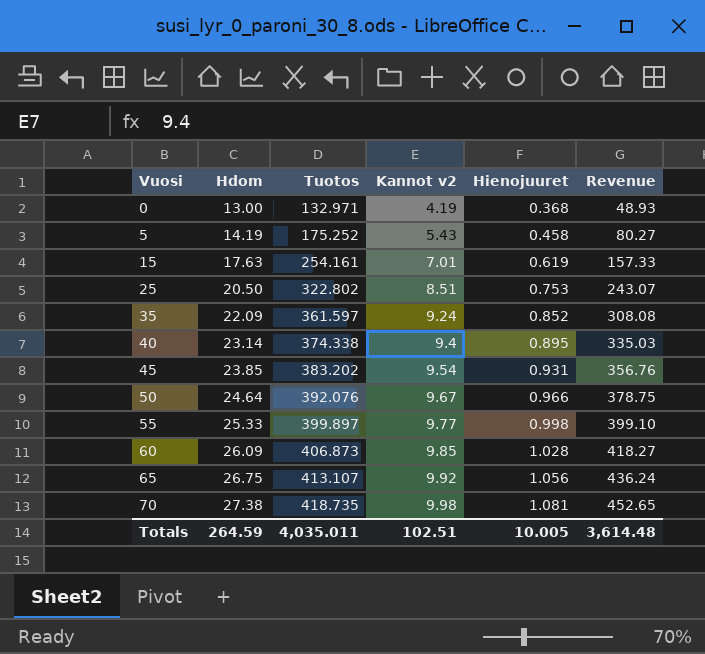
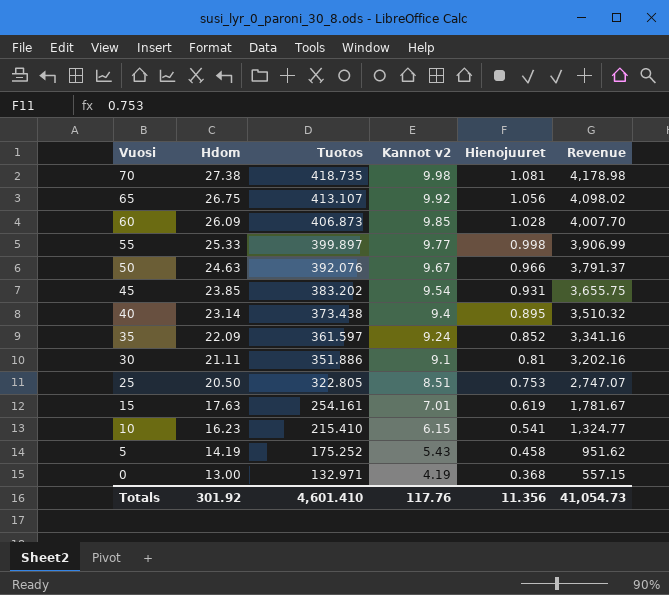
row order: Vuosi ascending -> Vuosi descending
column Revenue | formula: [Tuotos] * [Hienojuuret] -> [Tuotos] * [Kannot v2]
50 | Hdom: 24.64 -> 24.63
40 | Tuotos: 374.338 -> 373.438
row 30: none -> 21.11 | 351.886 | 9.1 | 0.81 | 3,202.16
25 | Tuotos: 322.802 -> 322.805
row 10: none -> 16.23 | 215.410 | 6.15 | 0.541 | 1,324.77
Totals | Hdom: 264.59 -> 301.92
Totals | Tuotos: 4,035.011 -> 4,601.410
Totals | Kannot v2: 102.51 -> 117.76
Totals | Hienojuuret: 10.005 -> 11.356
Totals | Revenue: 3,614.48 -> 41,054.73

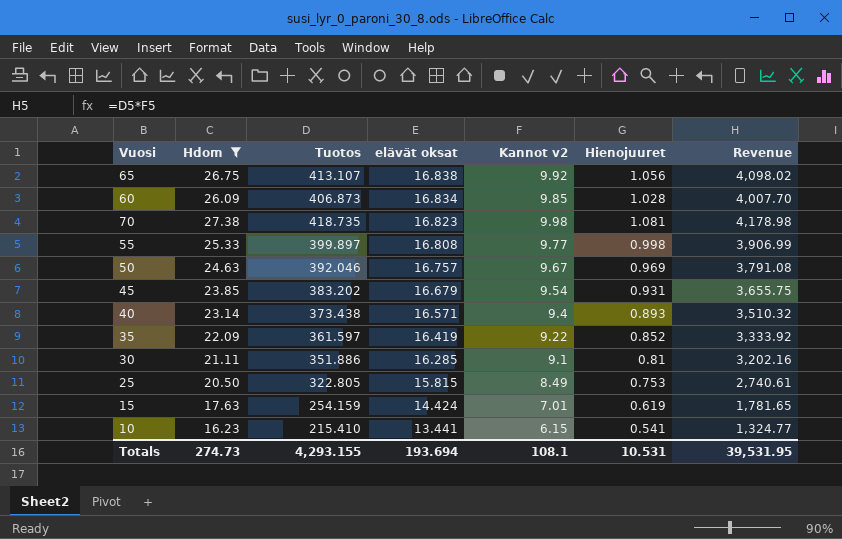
filter: none -> Hdom >= 16.23
row order: Vuosi descending -> elävät oksat descending
column elävät oksat | position: none -> 4
50 | Tuotos: 392.076 -> 392.046
50 | Hienojuuret: 0.966 -> 0.969
50 | Revenue: 3,791.37 -> 3,791.08
40 | Hienojuuret: 0.895 -> 0.893
35 | Kannot v2: 9.24 -> 9.22
35 | Revenue: 3,341.16 -> 3,333.92
25 | Kannot v2: 8.51 -> 8.49
25 | Revenue: 2,747.07 -> 2,740.61
15 | Tuotos: 254.161 -> 254.159
15 | Revenue: 1,781.67 -> 1,781.65
Totals | Hdom: 301.92 -> 274.73
Totals | Tuotos: 4,601.410 -> 4,293.155
Totals | Kannot v2: 117.76 -> 108.1
Totals | Hienojuuret: 11.356 -> 10.531
Totals | Revenue: 41,054.73 -> 39,531.95

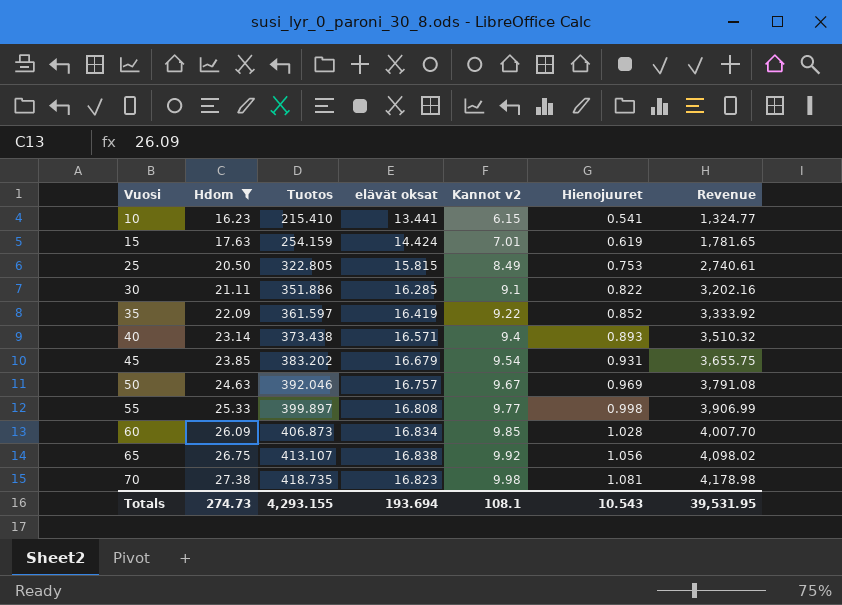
row order: elävät oksat descending -> Vuosi ascending
30 | Hienojuuret: 0.81 -> 0.822
Totals | Hienojuuret: 10.531 -> 10.543

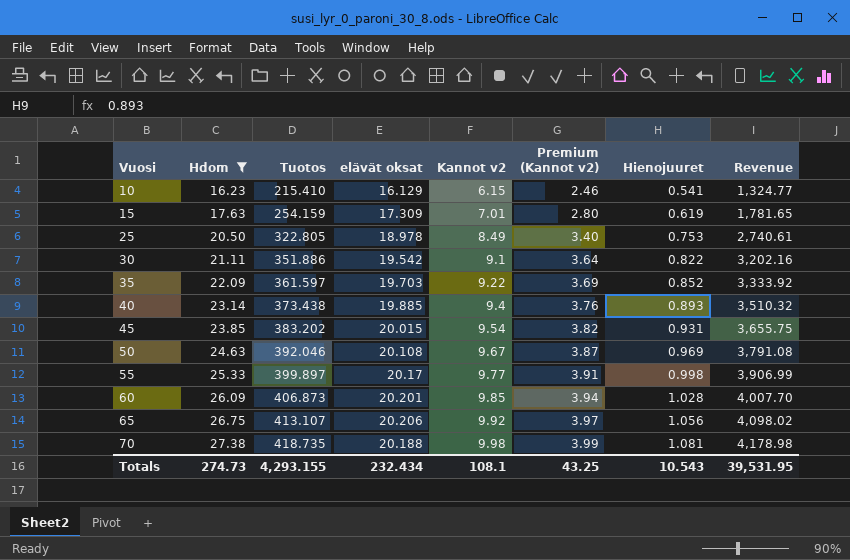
column Premium (Kannot v2) | formula: none -> [Kannot v2] * 0.4
10 | elävät oksat: 13.441 -> 16.129
15 | elävät oksat: 14.424 -> 17.309
25 | elävät oksat: 15.815 -> 18.978
30 | elävät oksat: 16.285 -> 19.542
35 | elävät oksat: 16.419 -> 19.703
40 | elävät oksat: 16.571 -> 19.885
45 | elävät oksat: 16.679 -> 20.015
50 | elävät oksat: 16.757 -> 20.108
55 | elävät oksat: 16.808 -> 20.17
60 | elävät oksat: 16.834 -> 20.201
65 | elävät oksat: 16.838 -> 20.206
70 | elävät oksat: 16.823 -> 20.188
Totals | elävät oksat: 193.694 -> 232.434

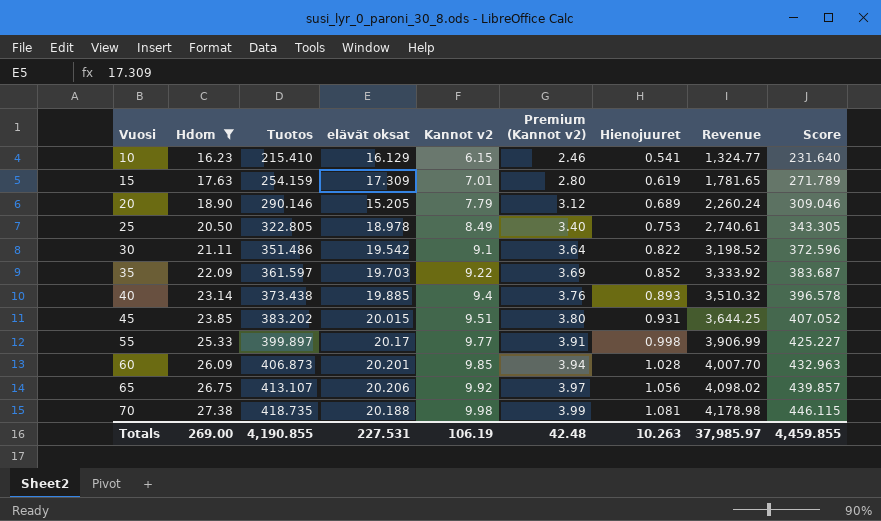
column Score | formula: none -> [Hdom] + [Tuotos]
row 50: 24.63 | 392.046 | 20.108 | 9.67 | 3.87 | 0.969 | 3,791.08 -> none
row 20: none -> 18.90 | 290.146 | 15.205 | 7.79 | 3.12 | 0.689 | 2,260.24 | 309.046
30 | Tuotos: 351.886 -> 351.486
30 | Revenue: 3,202.16 -> 3,198.52
45 | Kannot v2: 9.54 -> 9.51
45 | Premium (Kannot v2): 3.82 -> 3.80
45 | Revenue: 3,655.75 -> 3,644.25
Totals | Hdom: 274.73 -> 269.00
Totals | Tuotos: 4,293.155 -> 4,190.855
Totals | elävät oksat: 232.434 -> 227.531
Totals | Kannot v2: 108.1 -> 106.19
Totals | Premium (Kannot v2): 43.25 -> 42.48
Totals | Hienojuuret: 10.543 -> 10.263
Totals | Revenue: 39,531.95 -> 37,985.97

